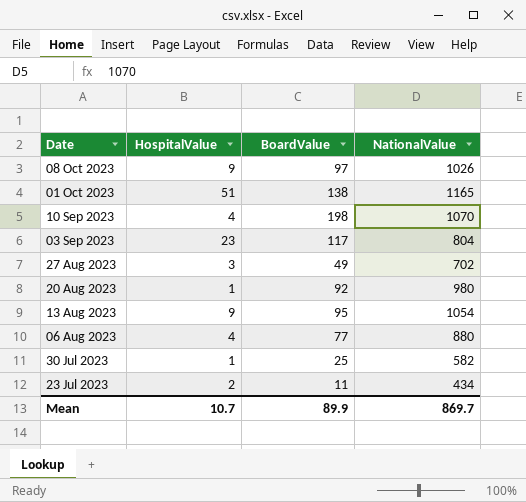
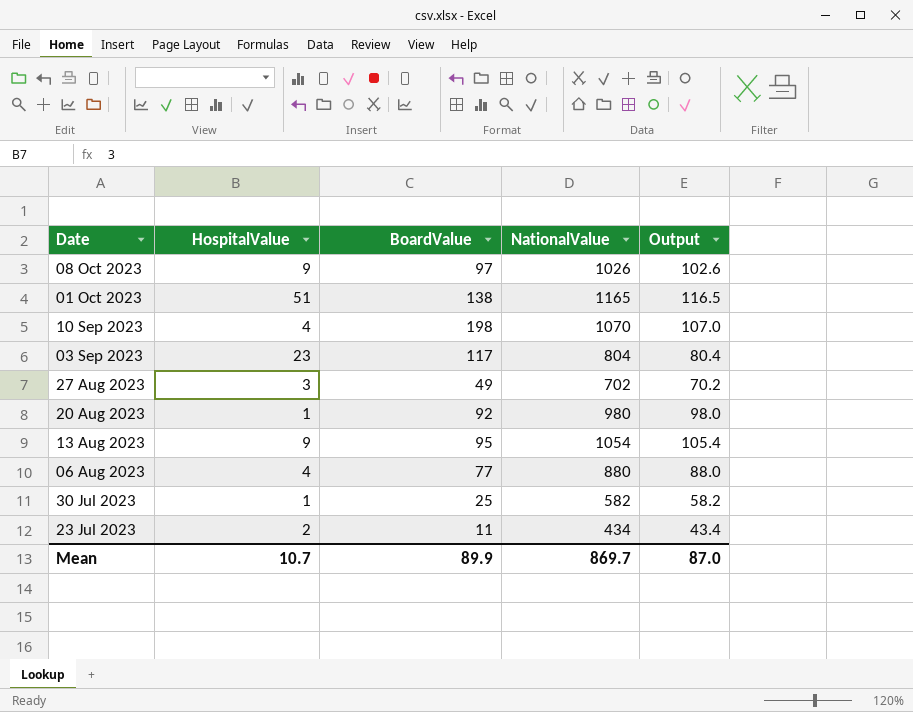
column Output | formula: none -> [NationalValue] * 0.1

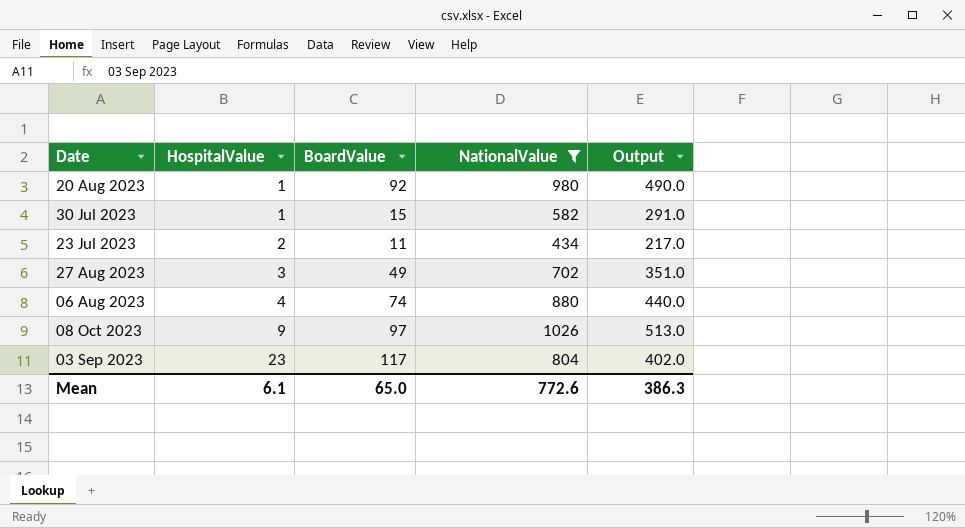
filter: none -> NationalValue <= 1026
row order: Date descending -> HospitalValue ascending
column Output | formula: [NationalValue] * 0.1 -> [NationalValue] * 0.5
30 Jul 2023 | BoardValue: 25 -> 15
06 Aug 2023 | BoardValue: 77 -> 74
Mean | HospitalValue: 10.7 -> 6.1
Mean | BoardValue: 89.9 -> 65.0
Mean | NationalValue: 869.7 -> 772.6
Mean | Output: 87.0 -> 386.3

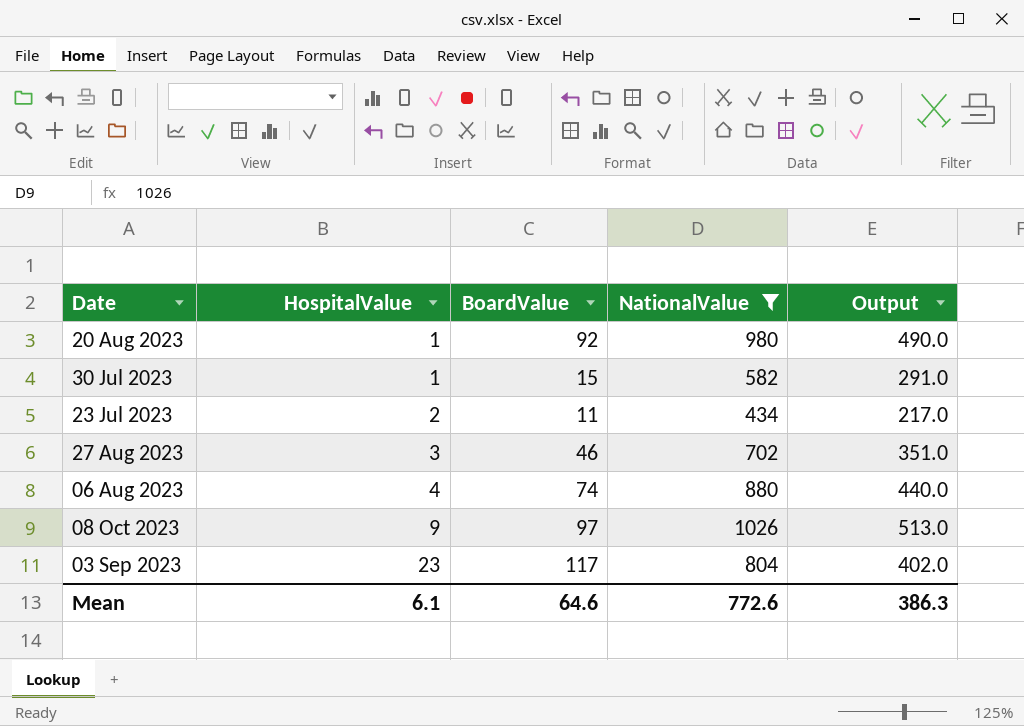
27 Aug 2023 | BoardValue: 49 -> 46
Mean | BoardValue: 65.0 -> 64.6

